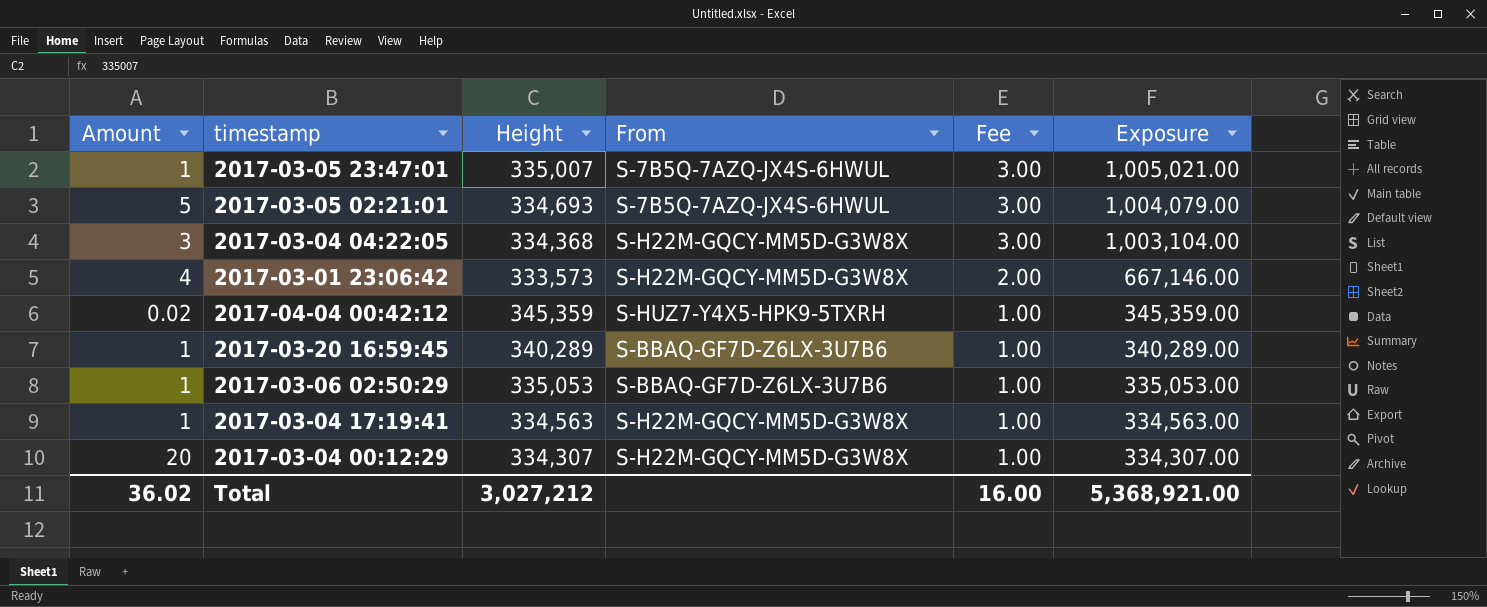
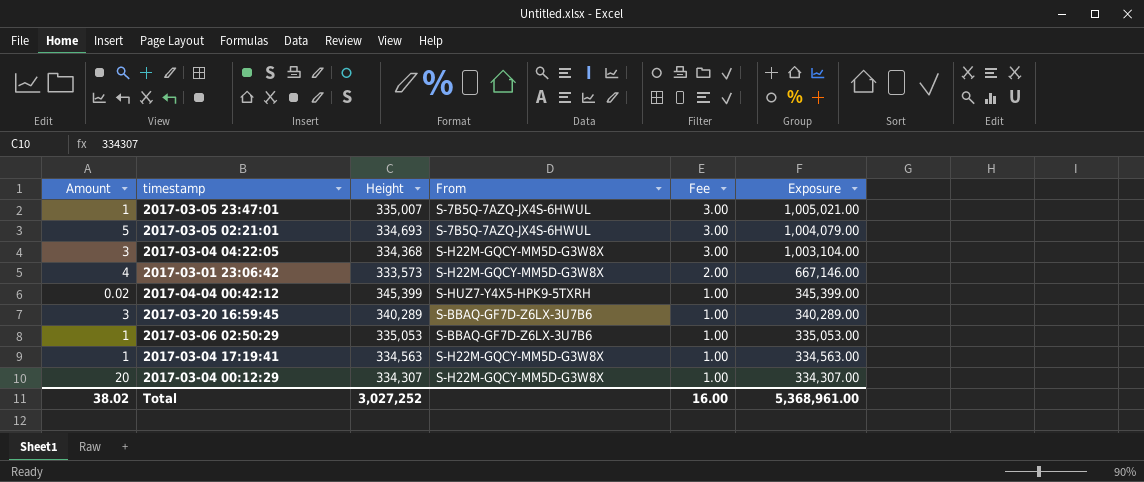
2017-04-04 00:42:12 | Height: 345,359 -> 345,399
2017-04-04 00:42:12 | Exposure: 345,359.00 -> 345,399.00
2017-03-20 16:59:45 | Amount: 1 -> 3
Total | Amount: 36.02 -> 38.02
Total | Height: 3,027,212 -> 3,027,252
Total | Exposure: 5,368,921.00 -> 5,368,961.00

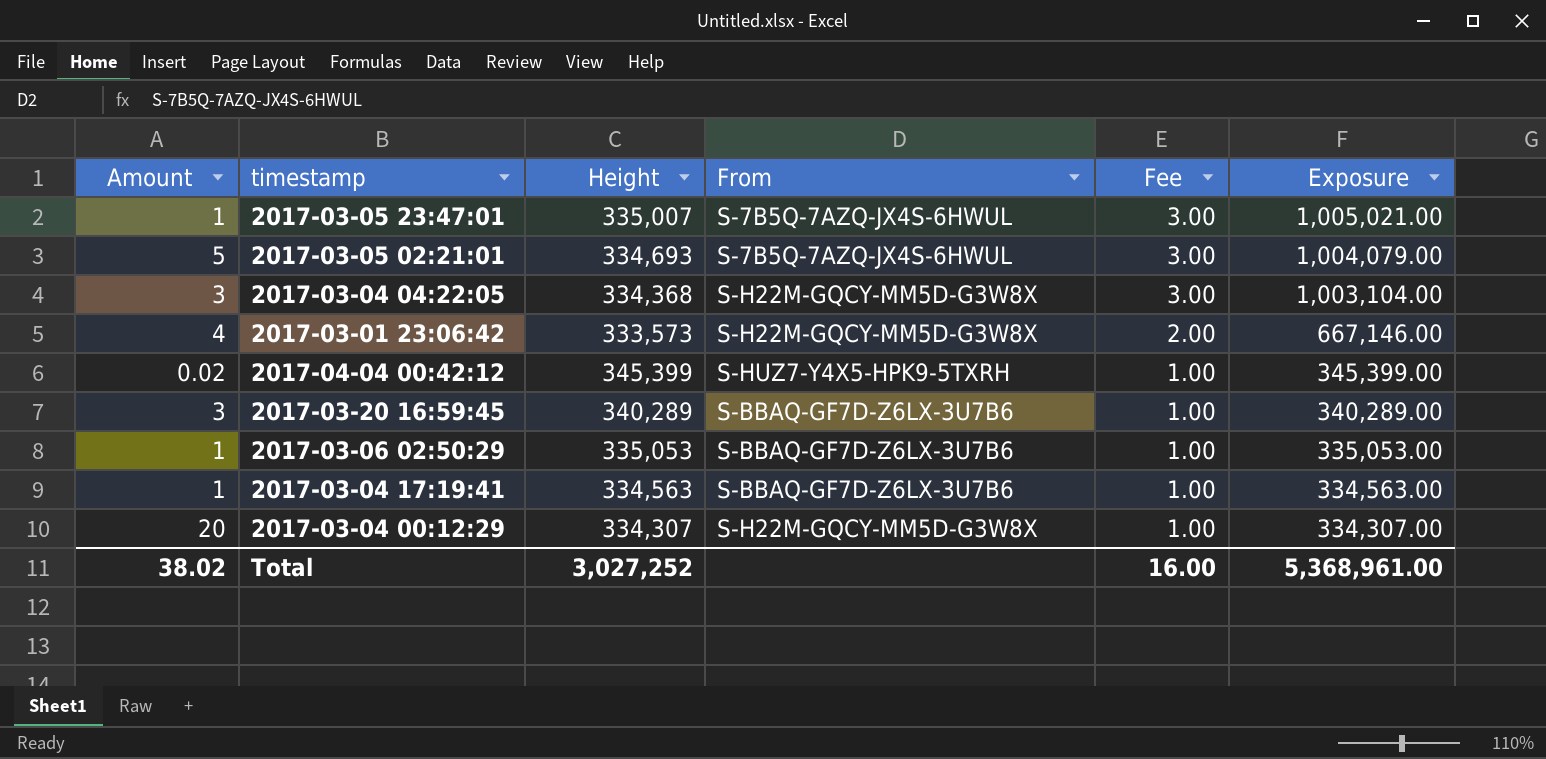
2017-03-04 17:19:41 | From: S-H22M-GQCY-MM5D-G3W8X -> S-BBAQ-GF7D-Z6LX-3U7B6

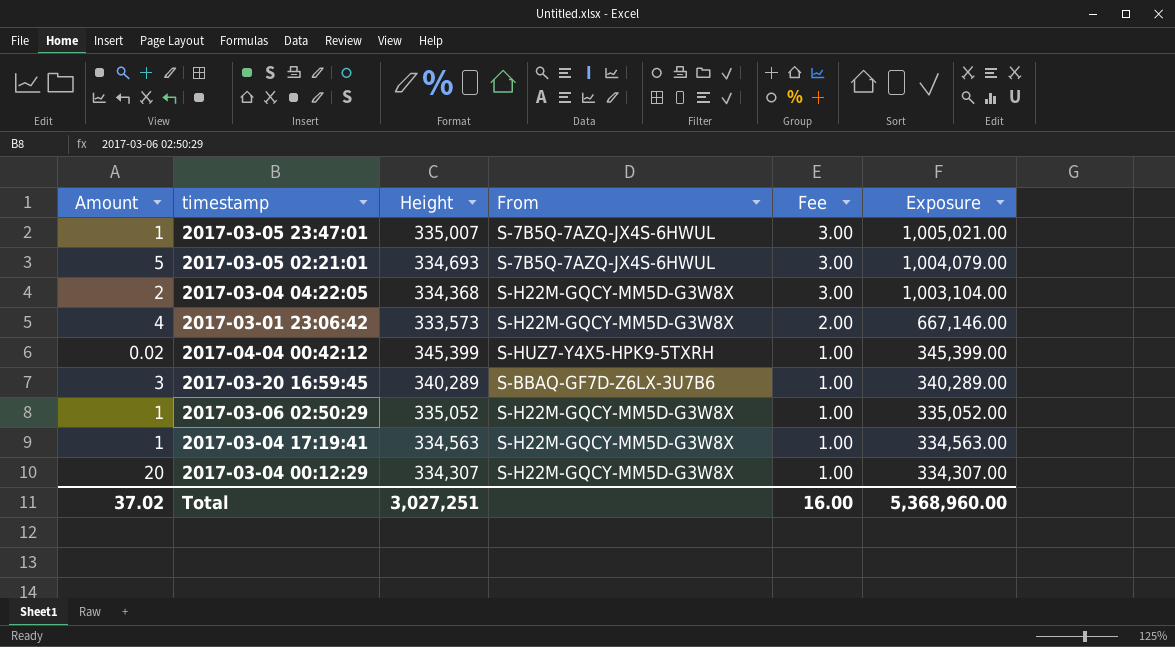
2017-03-04 04:22:05 | Amount: 3 -> 2
2017-03-06 02:50:29 | Height: 335,053 -> 335,052
2017-03-06 02:50:29 | From: S-BBAQ-GF7D-Z6LX-3U7B6 -> S-H22M-GQCY-MM5D-G3W8X
2017-03-06 02:50:29 | Exposure: 335,053.00 -> 335,052.00
2017-03-04 17:19:41 | From: S-BBAQ-GF7D-Z6LX-3U7B6 -> S-H22M-GQCY-MM5D-G3W8X
Total | Amount: 38.02 -> 37.02
Total | Height: 3,027,252 -> 3,027,251
Total | Exposure: 5,368,961.00 -> 5,368,960.00

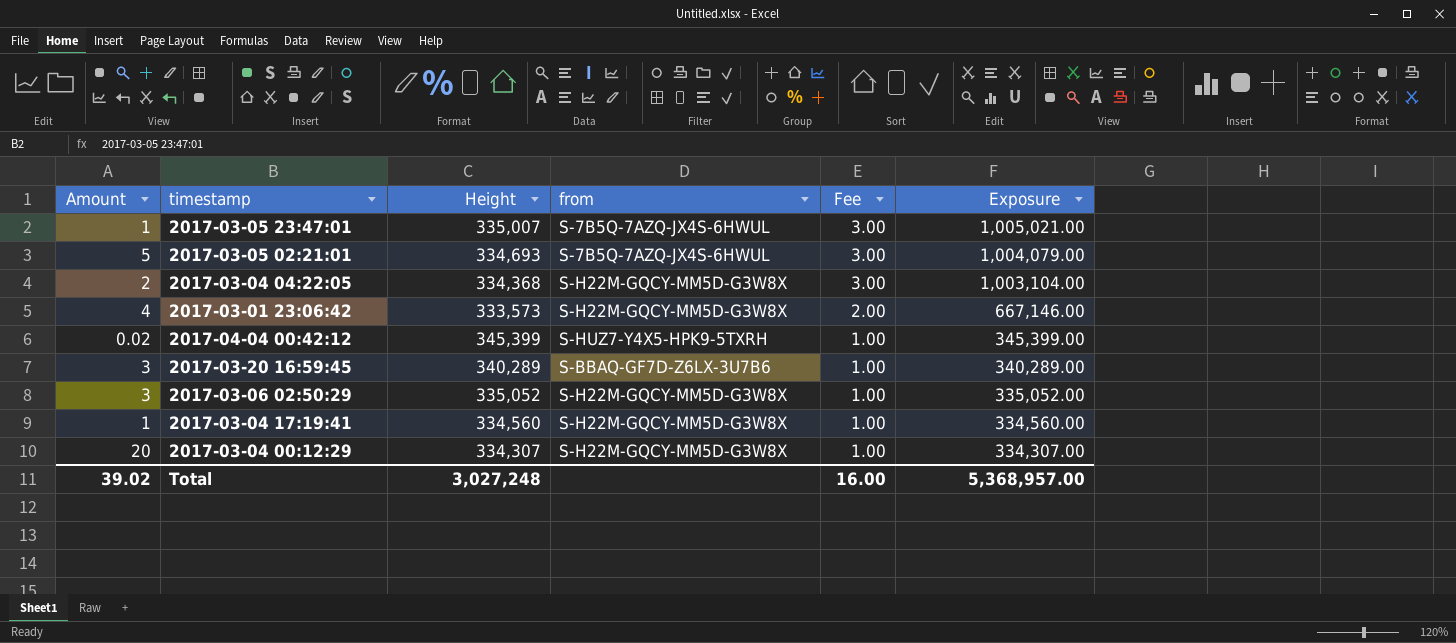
column name: From -> from
2017-03-06 02:50:29 | Amount: 1 -> 3
2017-03-04 17:19:41 | Height: 334,563 -> 334,560
2017-03-04 17:19:41 | Exposure: 334,563.00 -> 334,560.00
Total | Amount: 37.02 -> 39.02
Total | Height: 3,027,251 -> 3,027,248
Total | Exposure: 5,368,960.00 -> 5,368,957.00

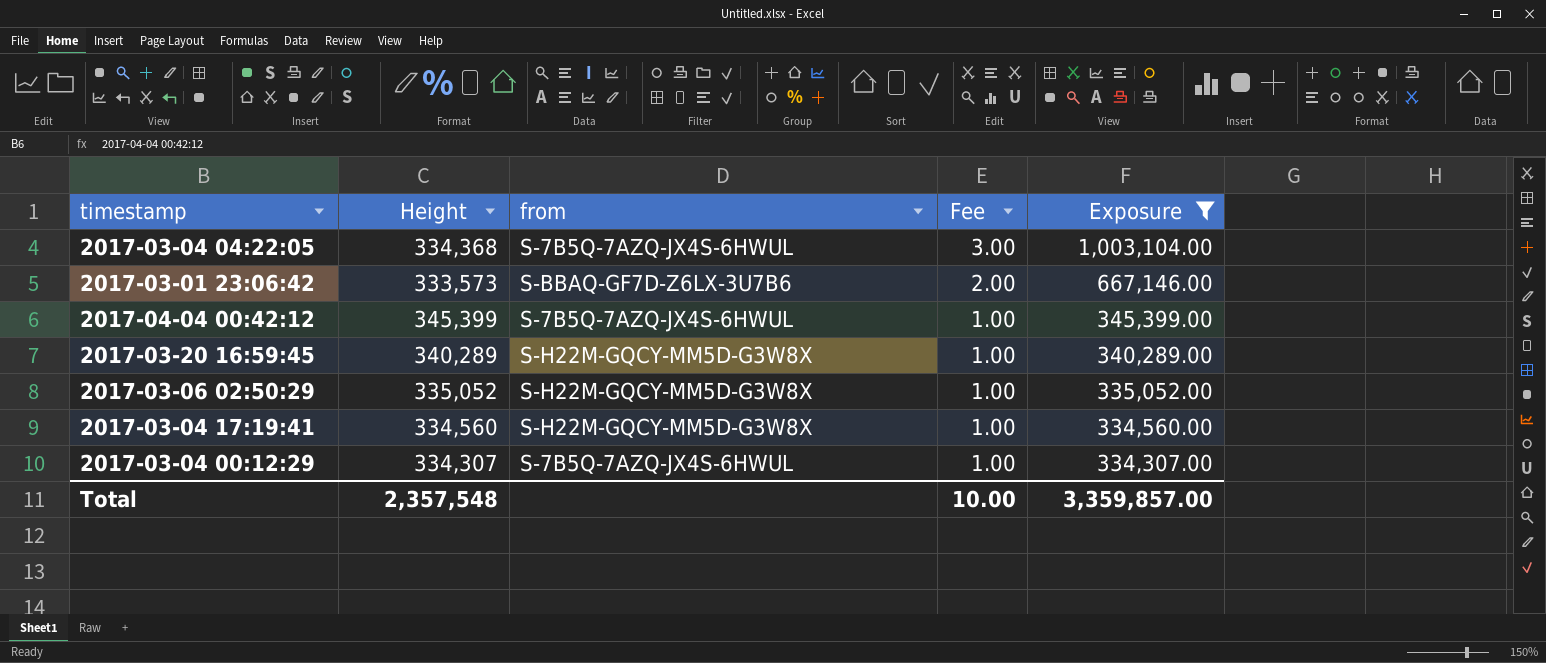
filter: none -> Exposure <= 1,003,104.00
column Amount | position: 1 -> none
2017-03-04 04:22:05 | from: S-H22M-GQCY-MM5D-G3W8X -> S-7B5Q-7AZQ-JX4S-6HWUL
2017-03-01 23:06:42 | from: S-H22M-GQCY-MM5D-G3W8X -> S-BBAQ-GF7D-Z6LX-3U7B6
2017-04-04 00:42:12 | from: S-HUZ7-Y4X5-HPK9-5TXRH -> S-7B5Q-7AZQ-JX4S-6HWUL
2017-03-20 16:59:45 | from: S-BBAQ-GF7D-Z6LX-3U7B6 -> S-H22M-GQCY-MM5D-G3W8X
2017-03-04 00:12:29 | from: S-H22M-GQCY-MM5D-G3W8X -> S-7B5Q-7AZQ-JX4S-6HWUL
Total | Height: 3,027,248 -> 2,357,548
Total | Fee: 16.00 -> 10.00
Total | Exposure: 5,368,957.00 -> 3,359,857.00

